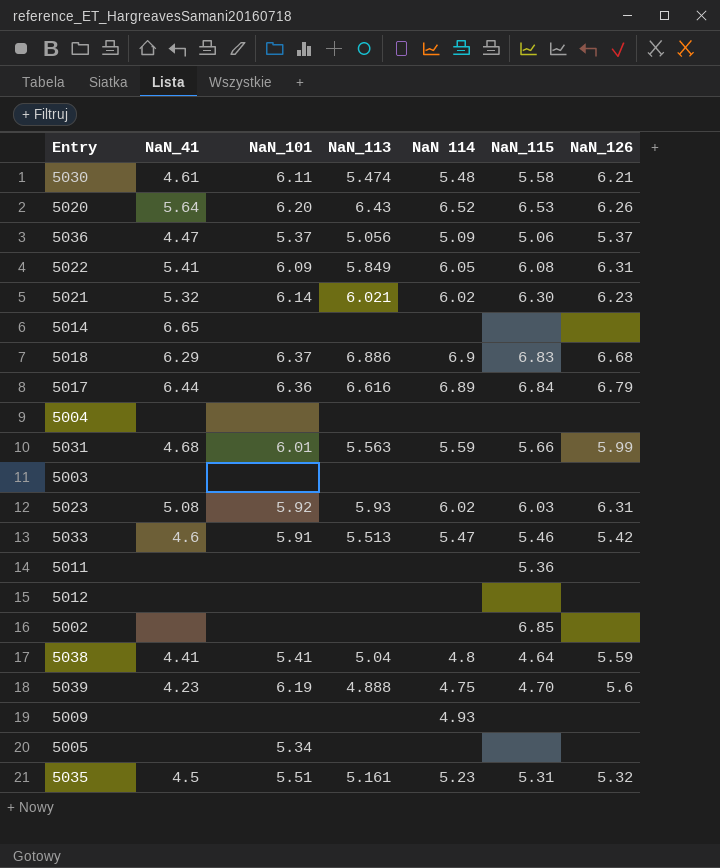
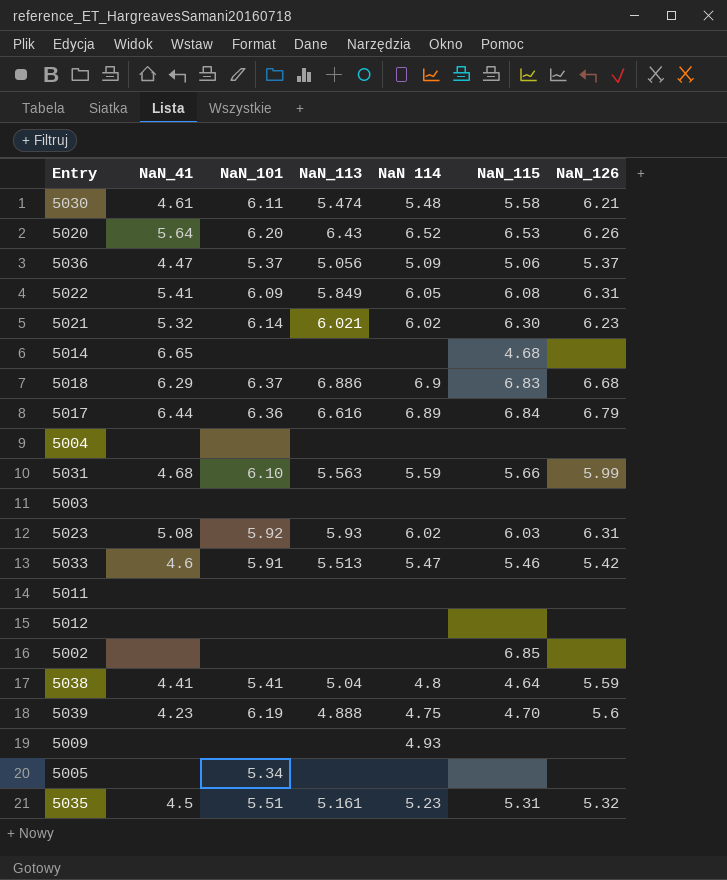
5014 | NaN_115: none -> 4.68
5031 | NaN_101: 6.01 -> 6.10
5011 | NaN_115: 5.36 -> none

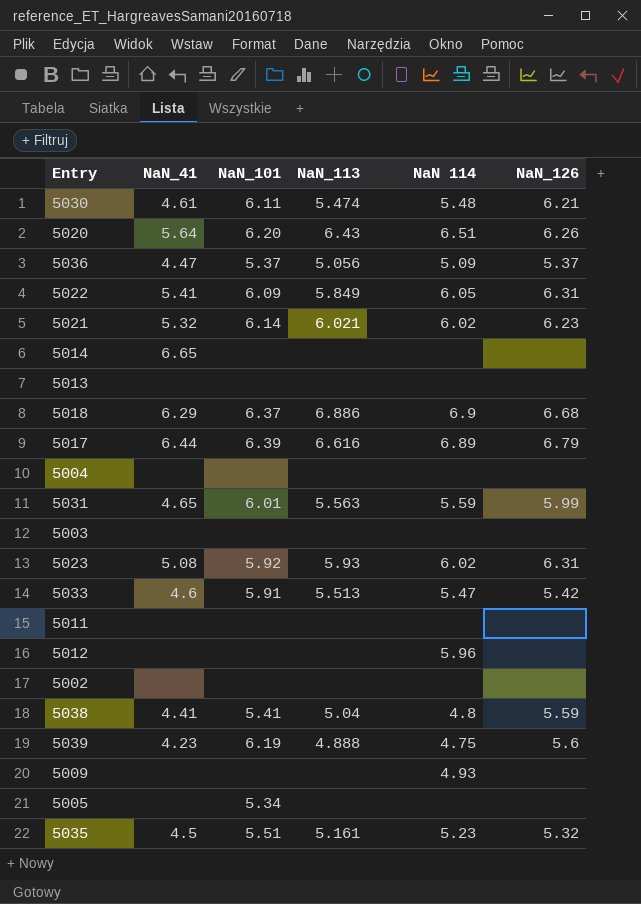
column NaN_115 | position: 6 -> none
5020 | NaN 114: 6.52 -> 6.51
row 5013: none -> none | none | none | none | none
5017 | NaN_101: 6.36 -> 6.39
5031 | NaN_41: 4.68 -> 4.65
5031 | NaN_101: 6.10 -> 6.01
5012 | NaN 114: none -> 5.96

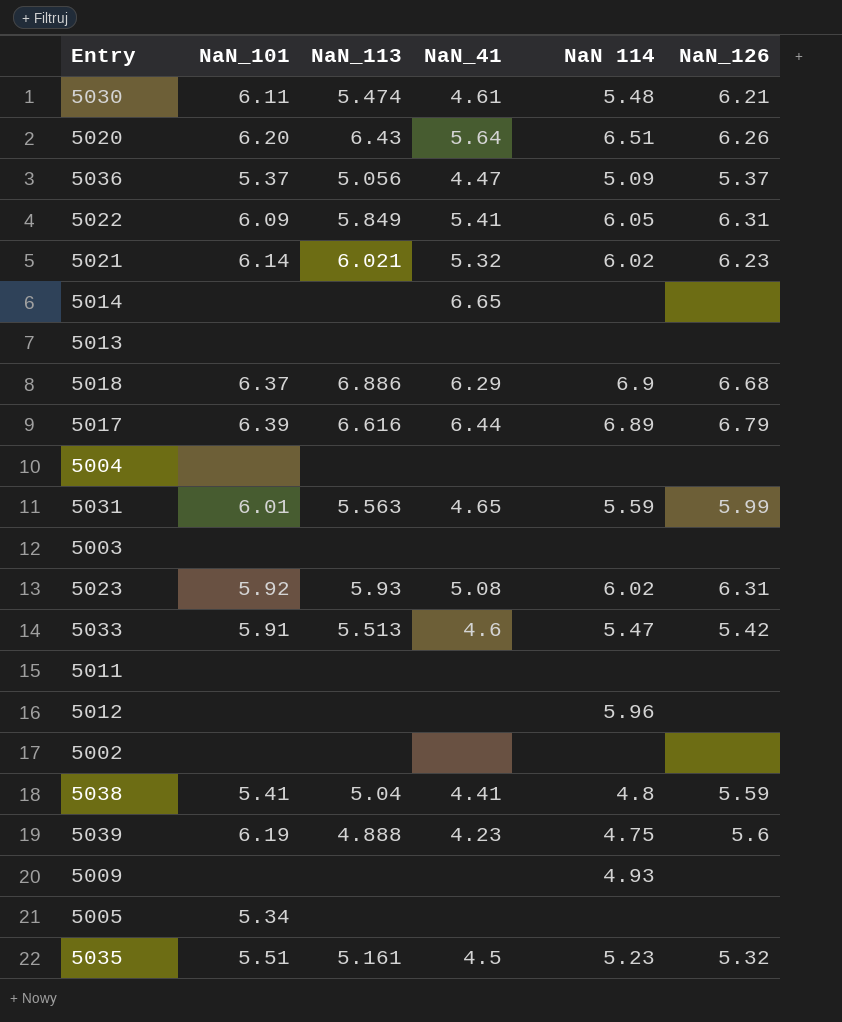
column NaN_41 | position: 2 -> 4

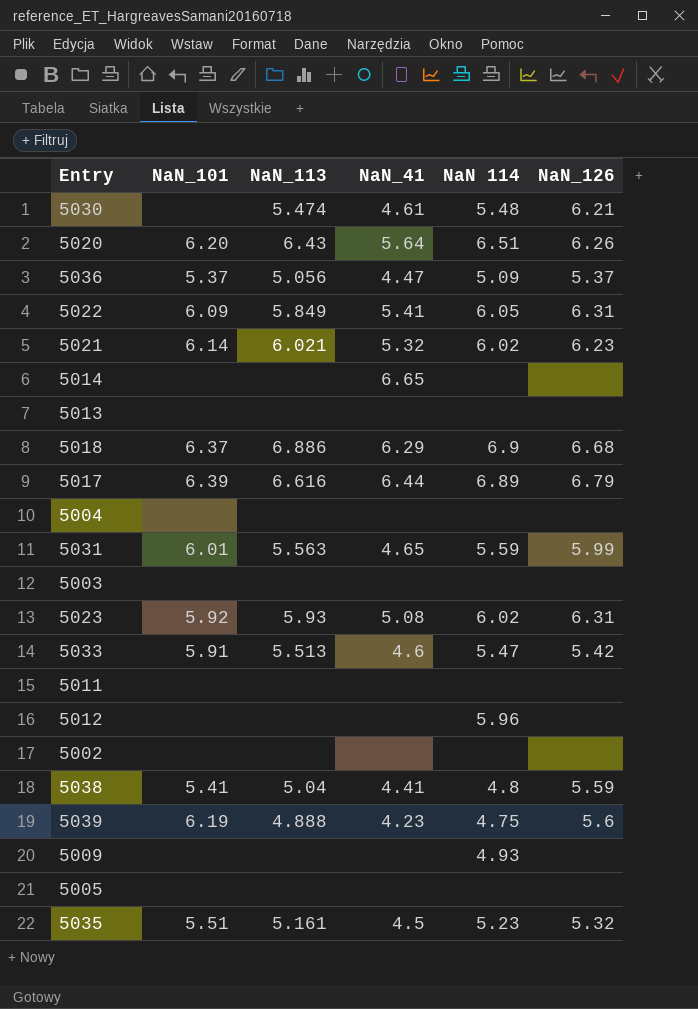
5030 | NaN_101: 6.11 -> none
5005 | NaN_101: 5.34 -> none

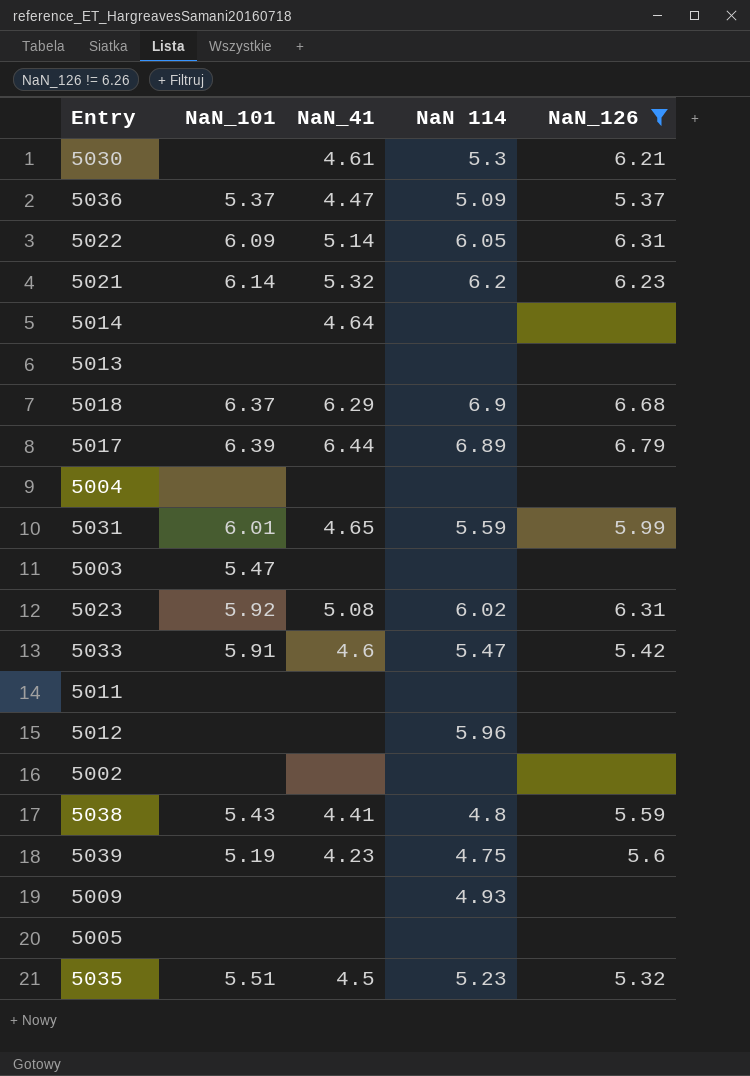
filter: none -> NaN_126 != 6.26
column NaN_113 | position: 3 -> none
5030 | NaN 114: 5.48 -> 5.3
5022 | NaN_41: 5.41 -> 5.14
5021 | NaN 114: 6.02 -> 6.2
5014 | NaN_41: 6.65 -> 4.64
5003 | NaN_101: none -> 5.47
5038 | NaN_101: 5.41 -> 5.43
5039 | NaN_101: 6.19 -> 5.19

